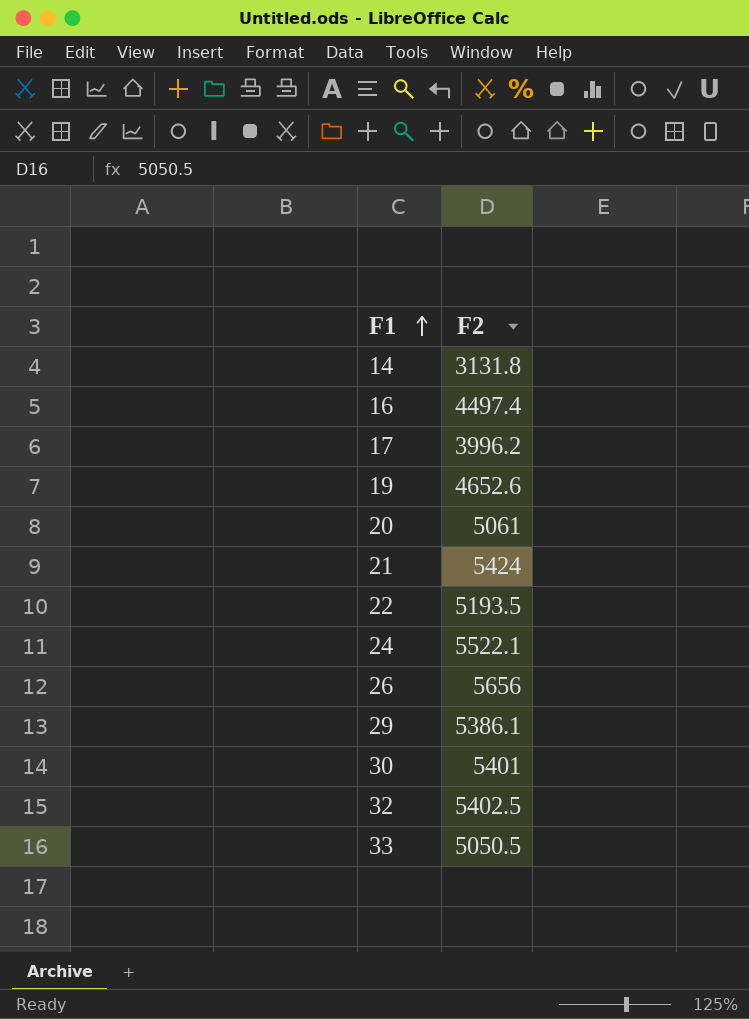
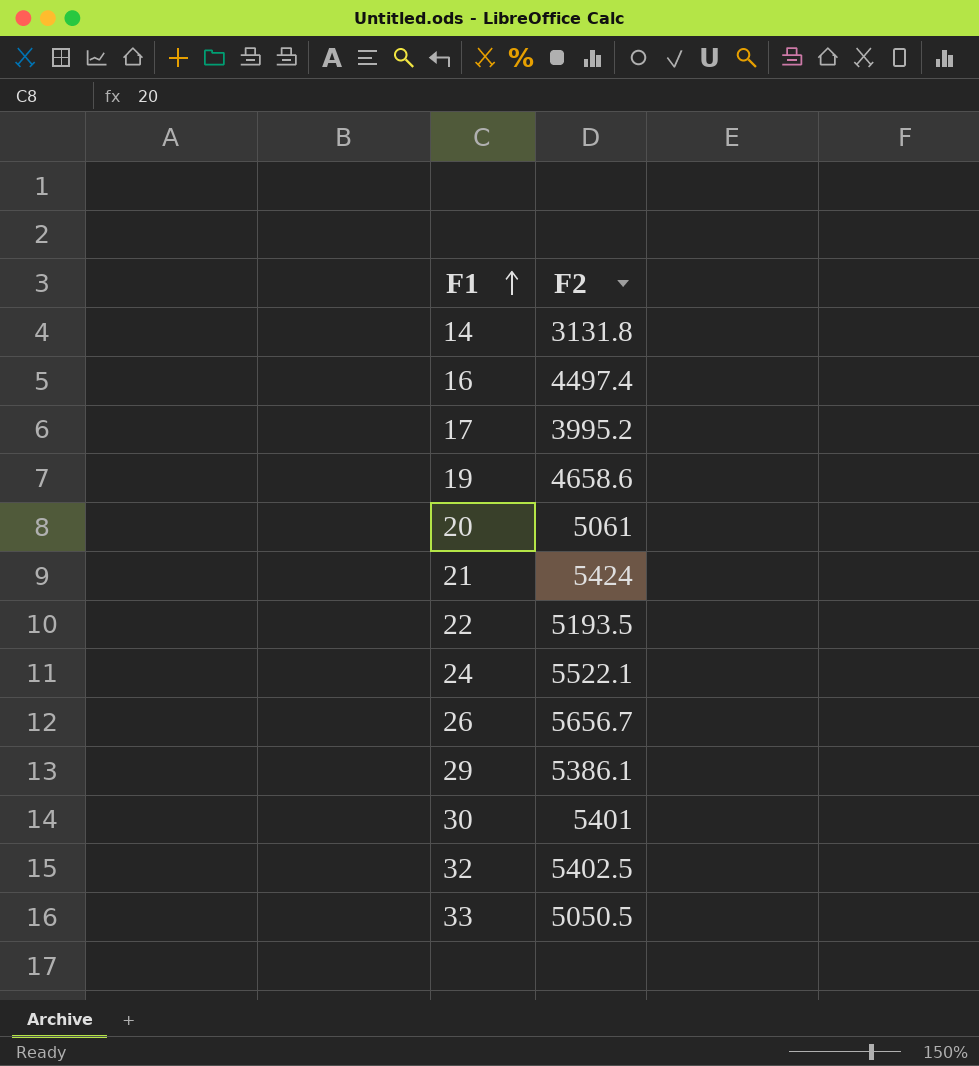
17 | F2: 3996.2 -> 3995.2
19 | F2: 4652.6 -> 4658.6
26 | F2: 5656 -> 5656.7

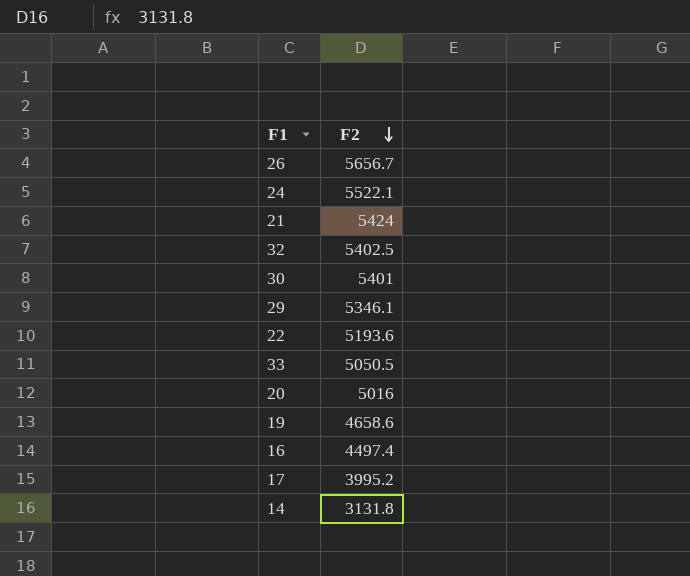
row order: F1 ascending -> F2 descending
29 | F2: 5386.1 -> 5346.1
22 | F2: 5193.5 -> 5193.6
20 | F2: 5061 -> 5016

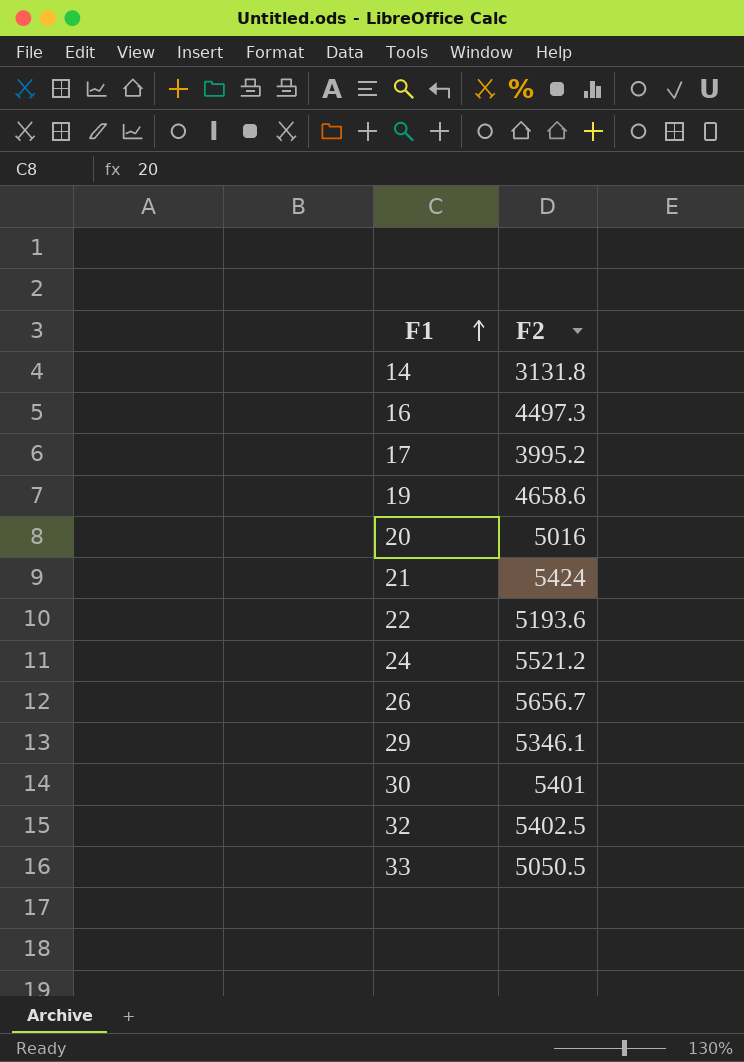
row order: F2 descending -> F1 ascending
16 | F2: 4497.4 -> 4497.3
24 | F2: 5522.1 -> 5521.2

